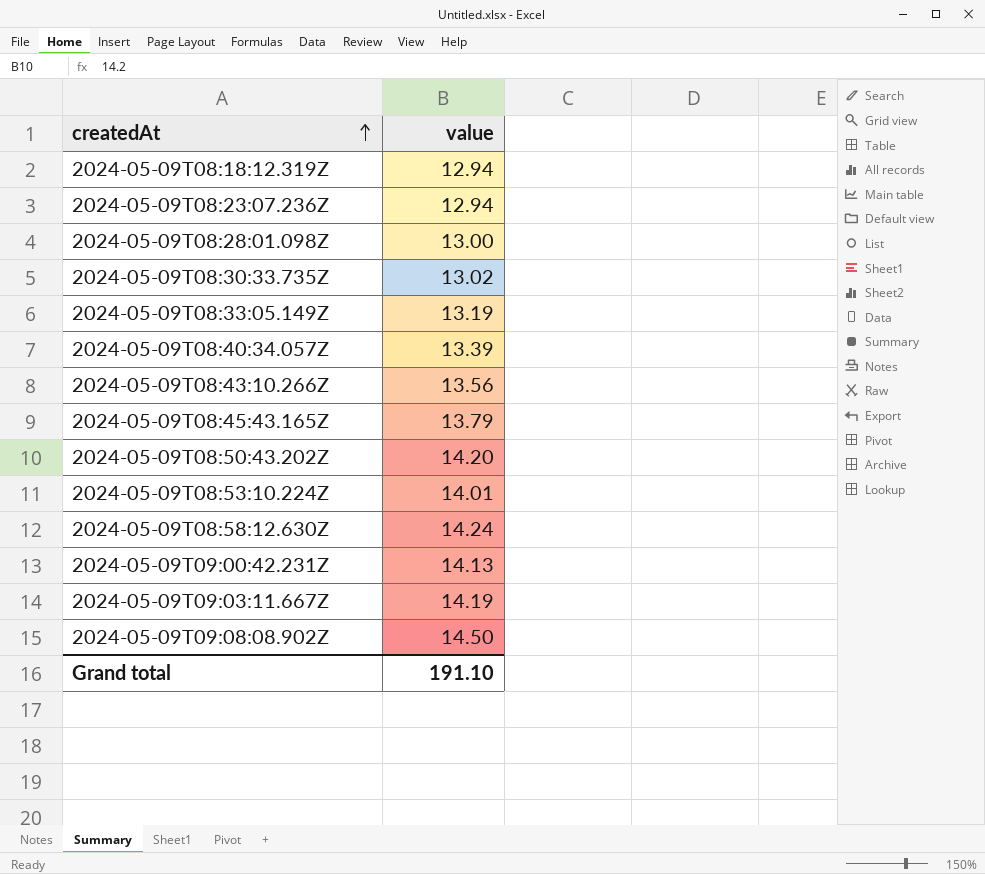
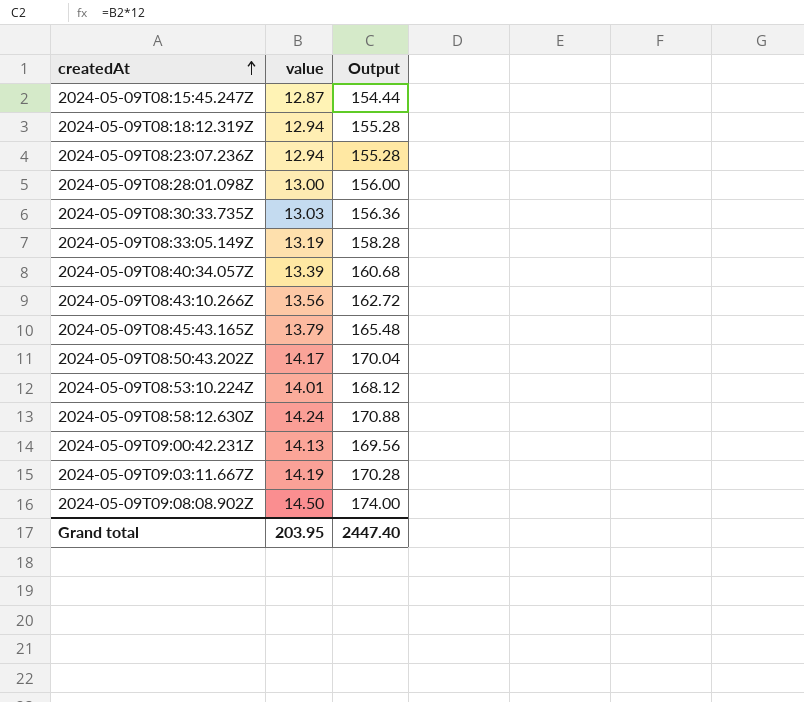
column Output | formula: none -> [value] * 12
row 2024-05-09T08:15:45.247Z: none -> 12.87 | 154.44
2024-05-09T08:30:33.735Z | value: 13.02 -> 13.03
2024-05-09T08:50:43.202Z | value: 14.20 -> 14.17
Grand total | value: 191.10 -> 203.95

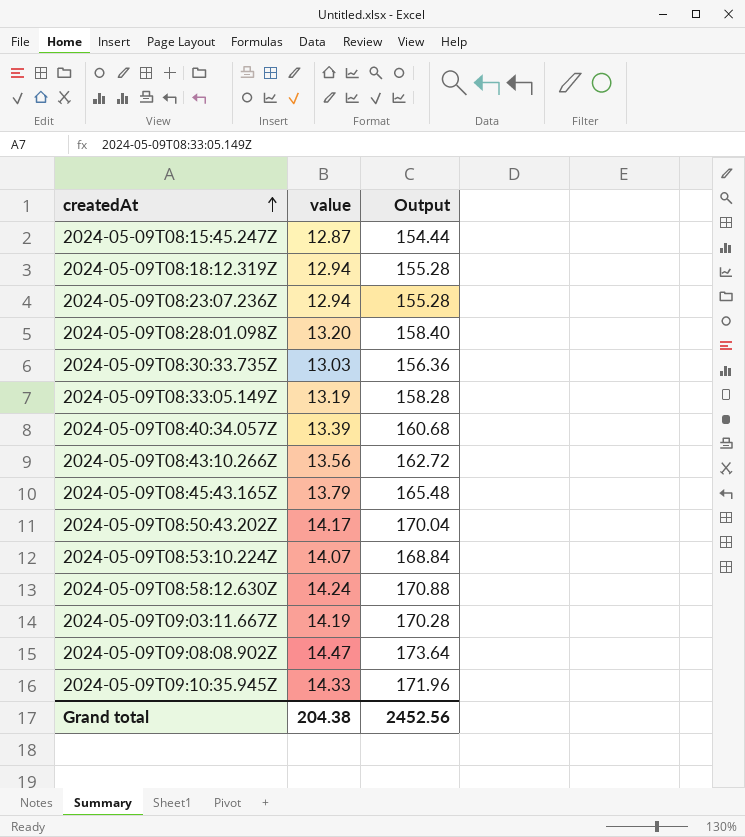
row 2024-05-09T09:00:42.231Z: 14.13 | 169.56 -> none
2024-05-09T08:28:01.098Z | value: 13.00 -> 13.20
2024-05-09T08:28:01.098Z | Output: 156.00 -> 158.40
2024-05-09T08:53:10.224Z | value: 14.01 -> 14.07
2024-05-09T08:53:10.224Z | Output: 168.12 -> 168.84
2024-05-09T09:08:08.902Z | value: 14.50 -> 14.47
2024-05-09T09:08:08.902Z | Output: 174.00 -> 173.64
row 2024-05-09T09:10:35.945Z: none -> 14.33 | 171.96
Grand total | value: 203.95 -> 204.38
Grand total | Output: 2447.40 -> 2452.56

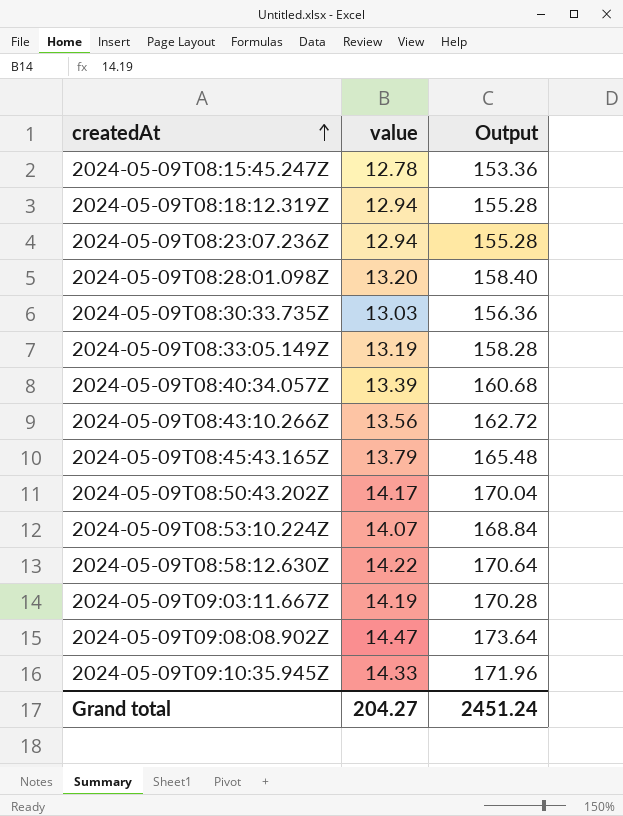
2024-05-09T08:15:45.247Z | value: 12.87 -> 12.78
2024-05-09T08:15:45.247Z | Output: 154.44 -> 153.36
2024-05-09T08:58:12.630Z | value: 14.24 -> 14.22
2024-05-09T08:58:12.630Z | Output: 170.88 -> 170.64
Grand total | value: 204.38 -> 204.27
Grand total | Output: 2452.56 -> 2451.24

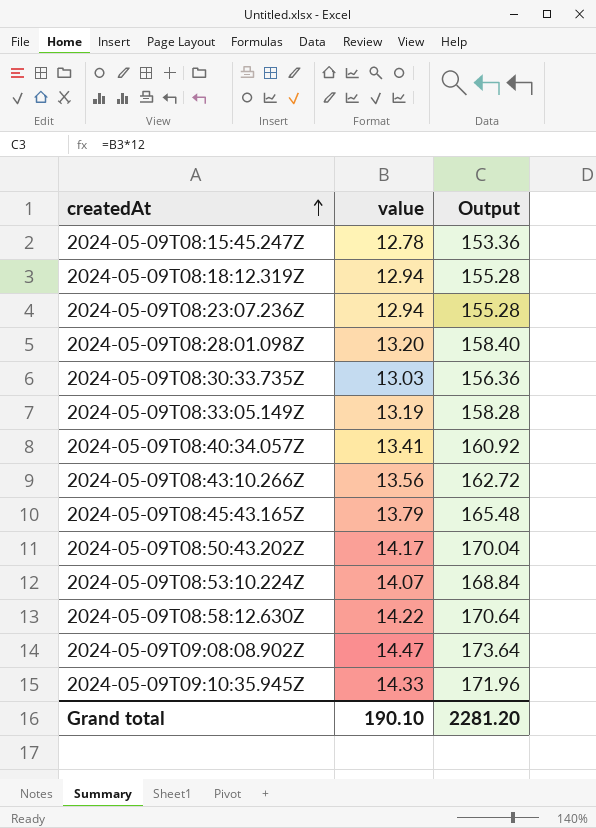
row 2024-05-09T09:03:11.667Z: 14.19 | 170.28 -> none
2024-05-09T08:40:34.057Z | value: 13.39 -> 13.41
2024-05-09T08:40:34.057Z | Output: 160.68 -> 160.92
Grand total | value: 204.27 -> 190.10
Grand total | Output: 2451.24 -> 2281.20

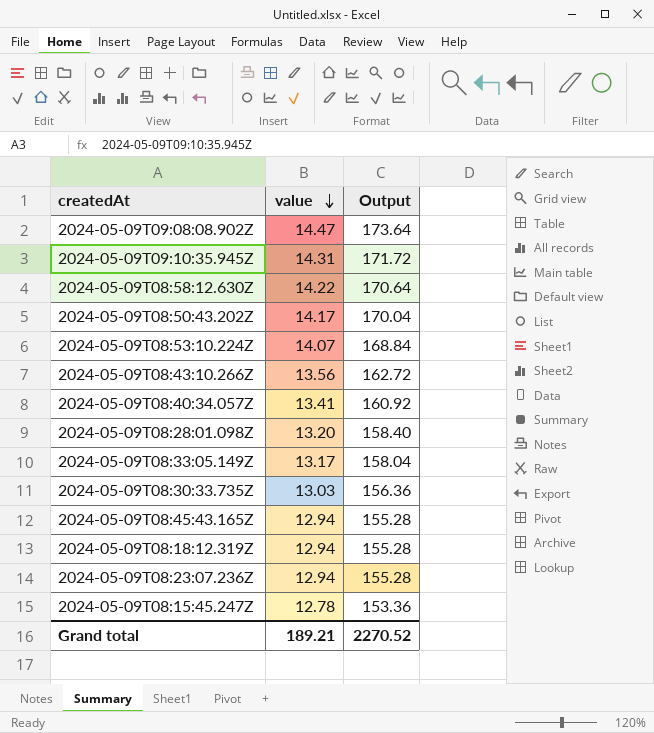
row order: createdAt ascending -> value descending
2024-05-09T09:10:35.945Z | value: 14.33 -> 14.31
2024-05-09T09:10:35.945Z | Output: 171.96 -> 171.72
2024-05-09T08:33:05.149Z | value: 13.19 -> 13.17
2024-05-09T08:33:05.149Z | Output: 158.28 -> 158.04
2024-05-09T08:45:43.165Z | value: 13.79 -> 12.94
2024-05-09T08:45:43.165Z | Output: 165.48 -> 155.28
Grand total | value: 190.10 -> 189.21
Grand total | Output: 2281.20 -> 2270.52

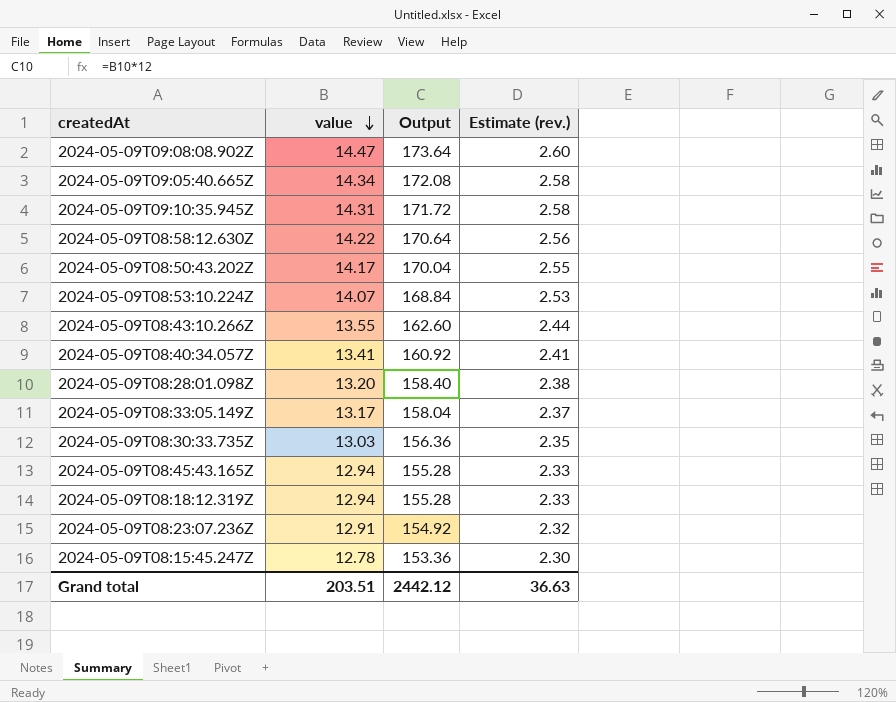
column Estimate (rev.) | formula: none -> [value] * 0.18
row 2024-05-09T09:05:40.665Z: none -> 14.34 | 172.08 | 2.58
2024-05-09T08:43:10.266Z | value: 13.56 -> 13.55
2024-05-09T08:43:10.266Z | Output: 162.72 -> 162.60
2024-05-09T08:23:07.236Z | value: 12.94 -> 12.91
2024-05-09T08:23:07.236Z | Output: 155.28 -> 154.92
Grand total | value: 189.21 -> 203.51
Grand total | Output: 2270.52 -> 2442.12

